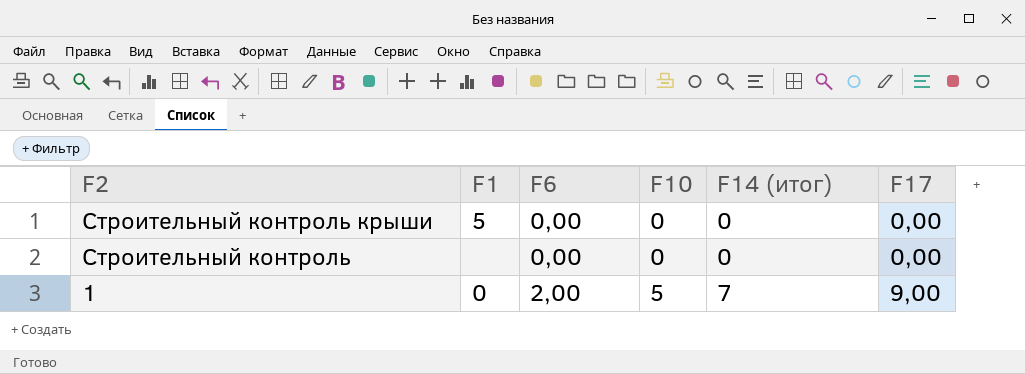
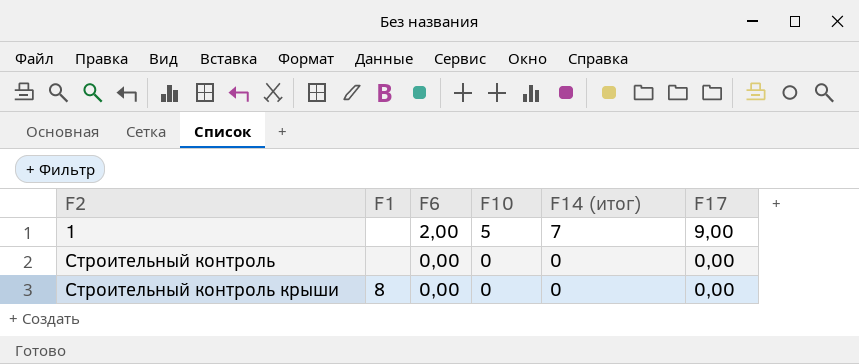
row order: F2 descending -> F2 ascending
1 | F1: 0 -> none
Строительный контроль крыши | F1: 5 -> 8

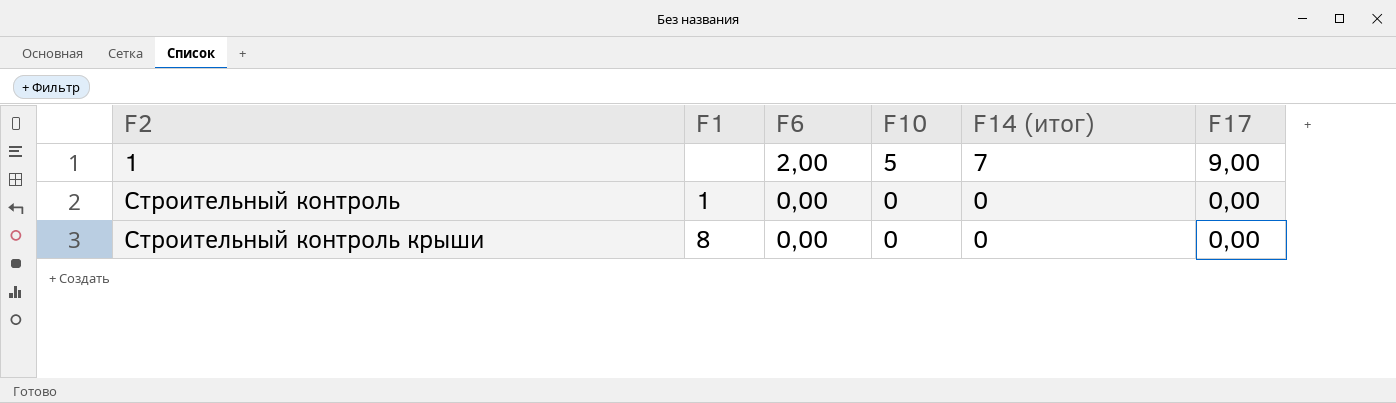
Строительный контроль | F1: none -> 1

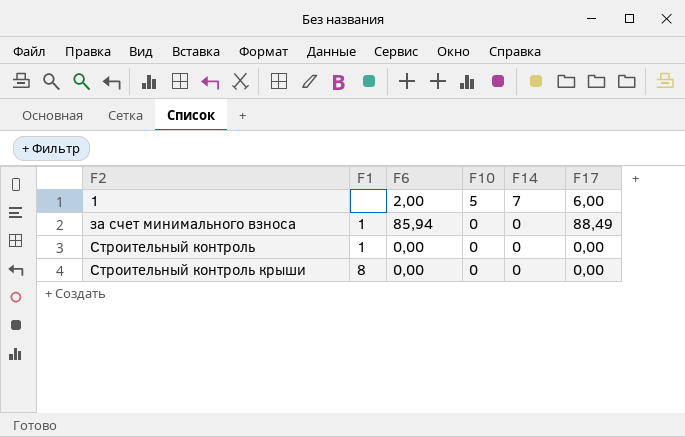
column name: F14 (итог) -> F14
1 | F17: 9,00 -> 6,00
row за счет минимального взноса: none -> 1 | 85,94 | 0 | 0 | 88,49

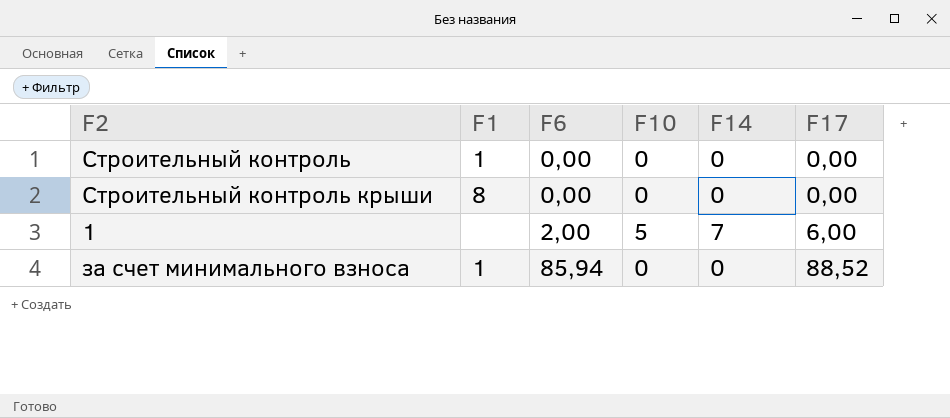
row order: F2 ascending -> F6 ascending
за счет минимального взноса | F17: 88,49 -> 88,52

